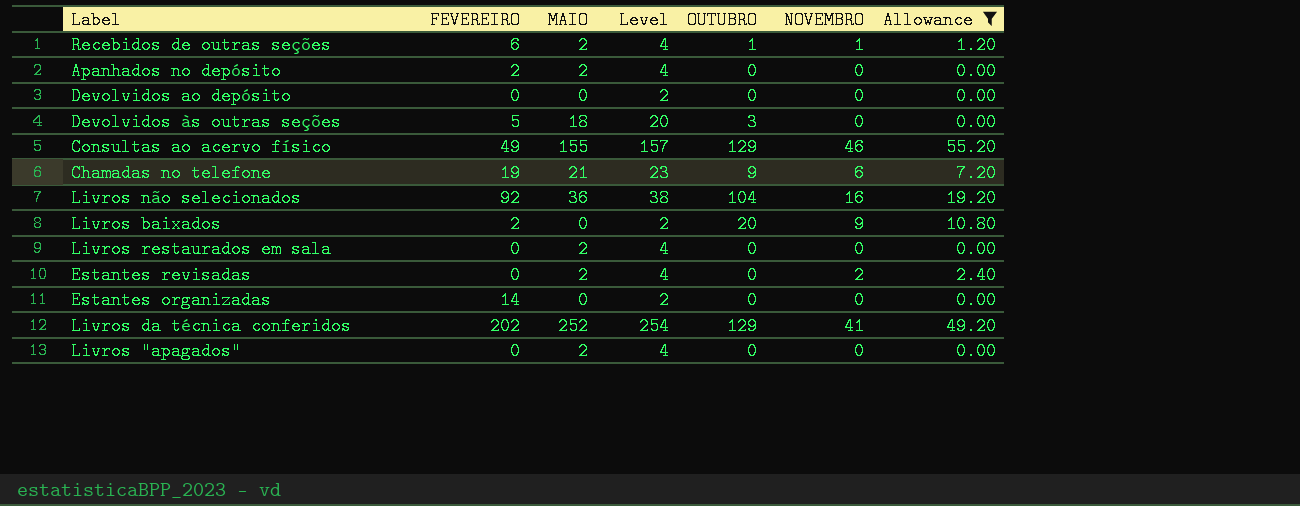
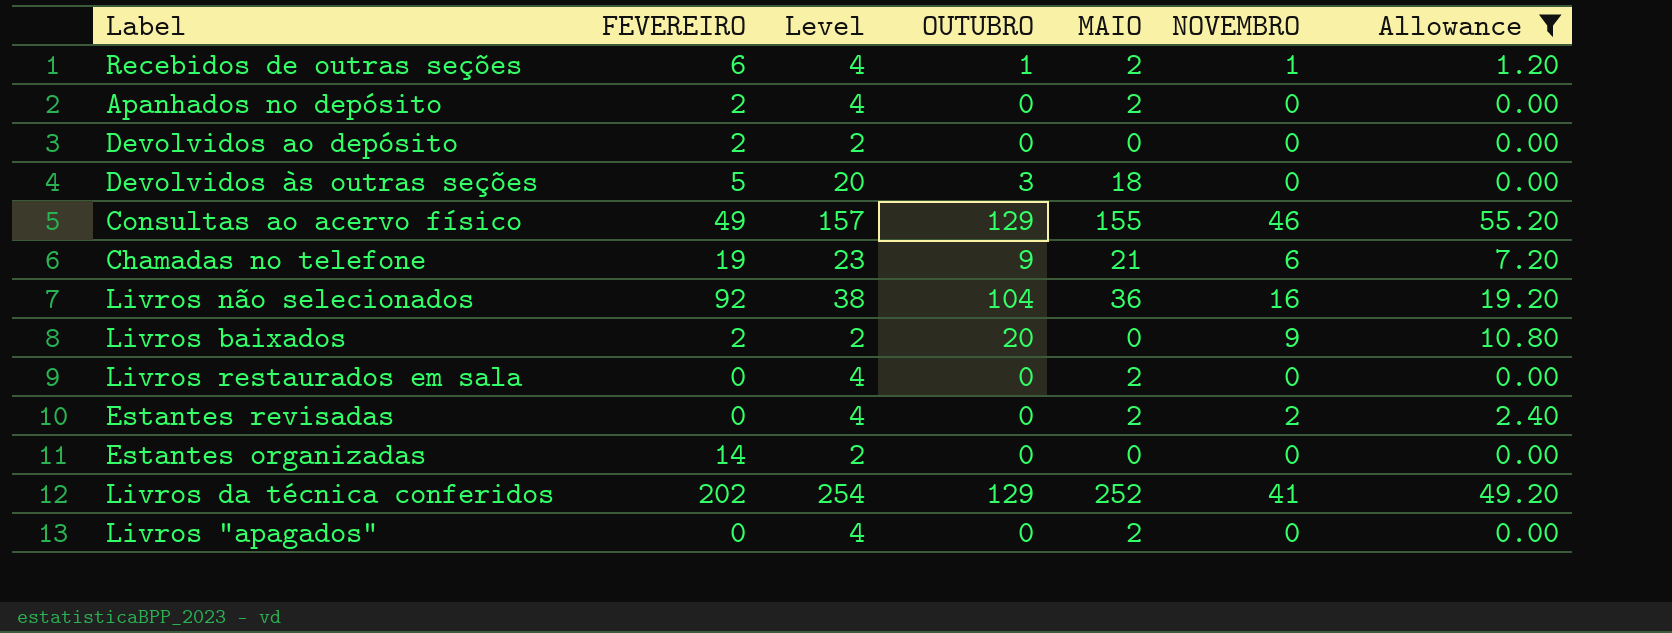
column MAIO | position: 3 -> 5
Devolvidos ao depósito | FEVEREIRO: 0 -> 2

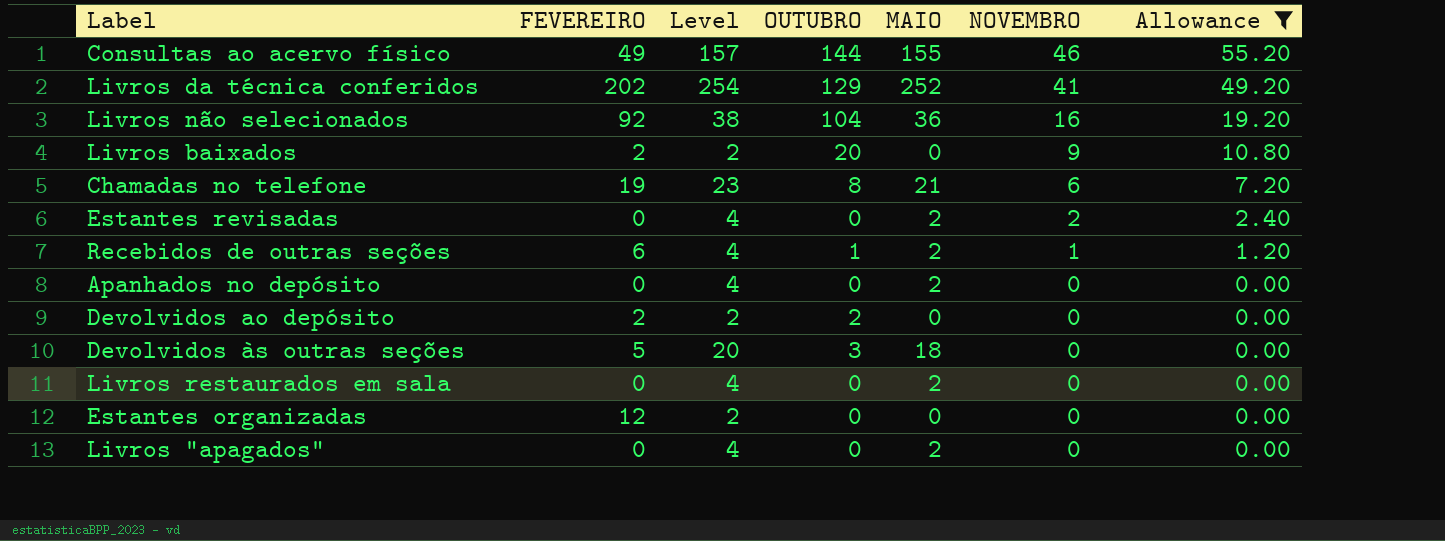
row order: none -> NOVEMBRO descending
Consultas ao acervo físico | OUTUBRO: 129 -> 144
Chamadas no telefone | OUTUBRO: 9 -> 8
Apanhados no depósito | FEVEREIRO: 2 -> 0
Devolvidos ao depósito | OUTUBRO: 0 -> 2
Estantes organizadas | FEVEREIRO: 14 -> 12

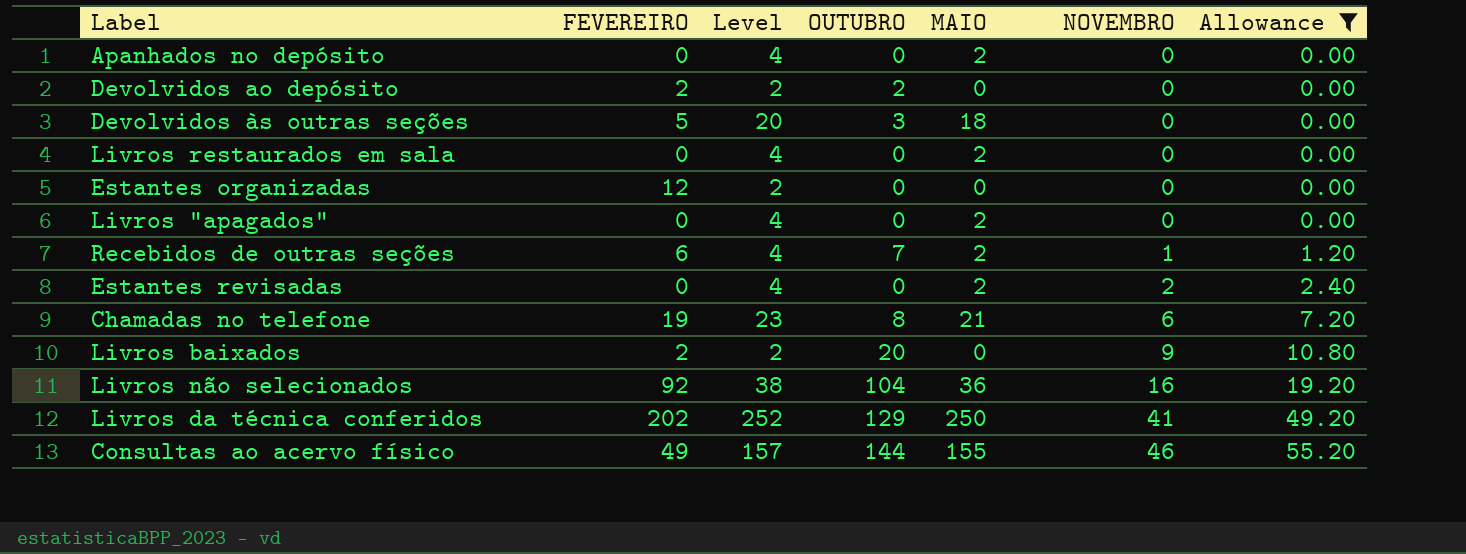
row order: NOVEMBRO descending -> NOVEMBRO ascending
Recebidos de outras seções | OUTUBRO: 1 -> 7
Livros da técnica conferidos | Level: 254 -> 252
Livros da técnica conferidos | MAIO: 252 -> 250

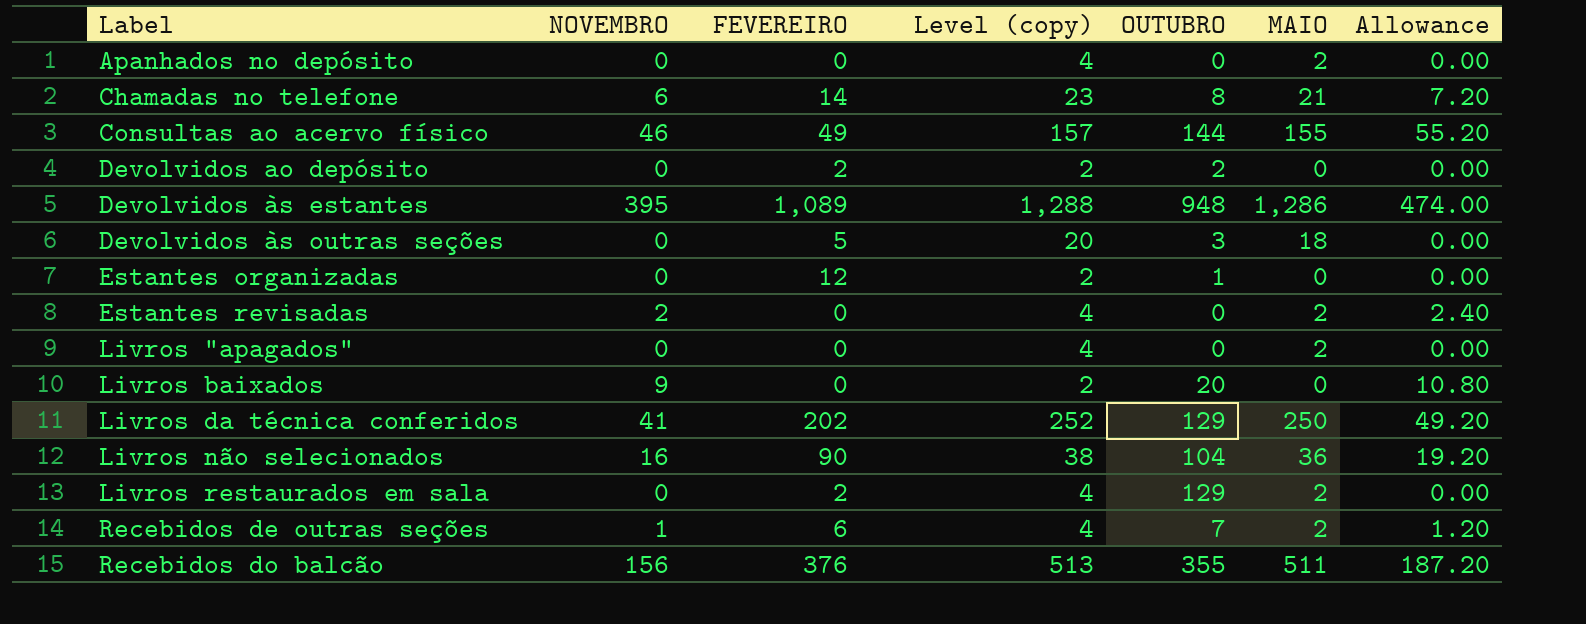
filter: Allowance <= 55.20 -> none
row order: NOVEMBRO ascending -> Label ascending
column NOVEMBRO | position: 6 -> 2
column name: Level -> Level (copy)
Chamadas no telefone | FEVEREIRO: 19 -> 14
Estantes organizadas | OUTUBRO: 0 -> 1
Livros baixados | FEVEREIRO: 2 -> 0
Livros não selecionados | FEVEREIRO: 92 -> 90
Livros restaurados em sala | FEVEREIRO: 0 -> 2
Livros restaurados em sala | OUTUBRO: 0 -> 129

